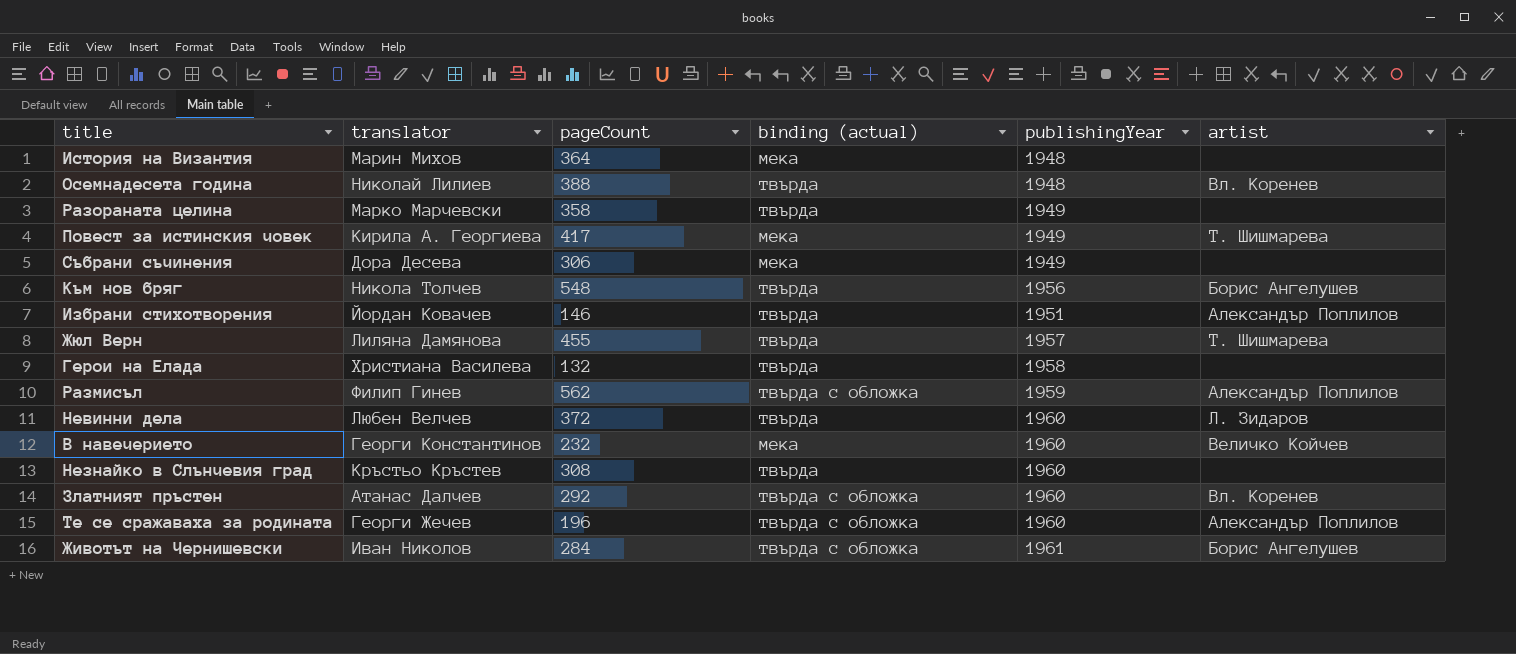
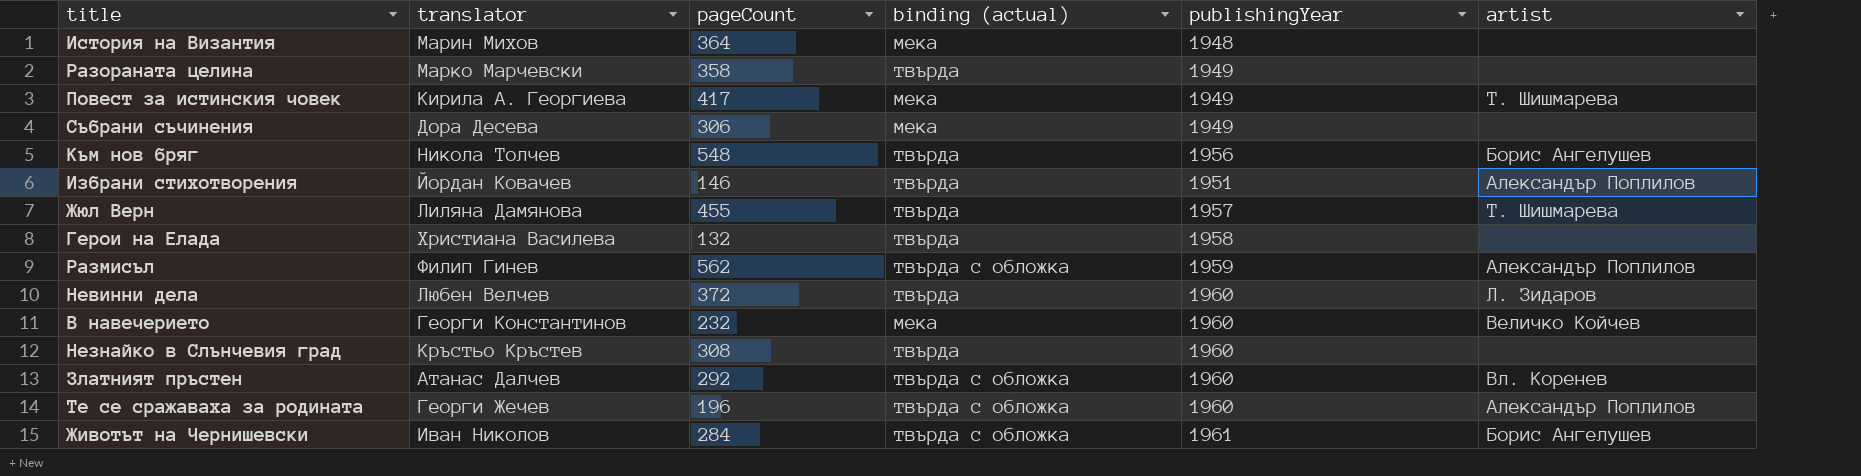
row Осемнадесета година: Николай Лилиев | 388 | твърда | 1948 | Вл. Коренев -> none

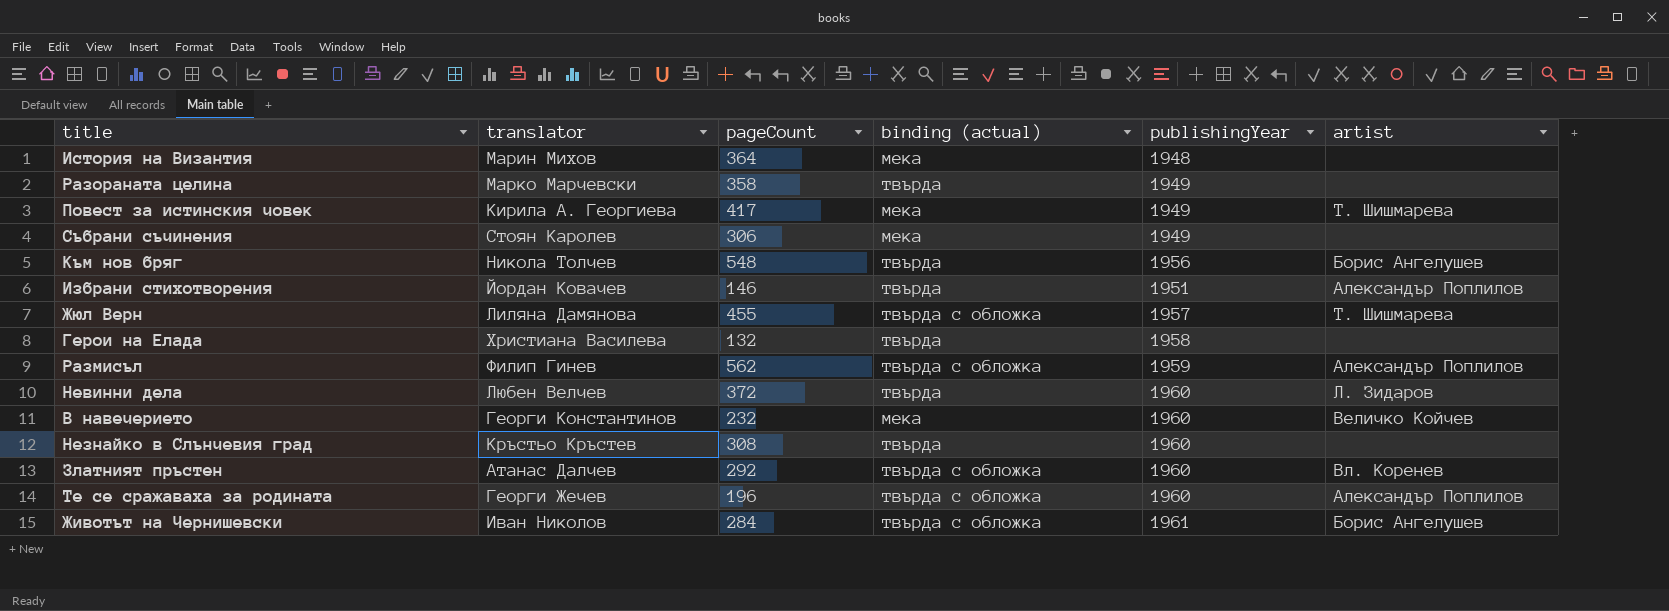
Събрани съчинения | translator: Дора Десева -> Стоян Каролев
Жюл Верн | binding (actual): твърда -> твърда с обложка

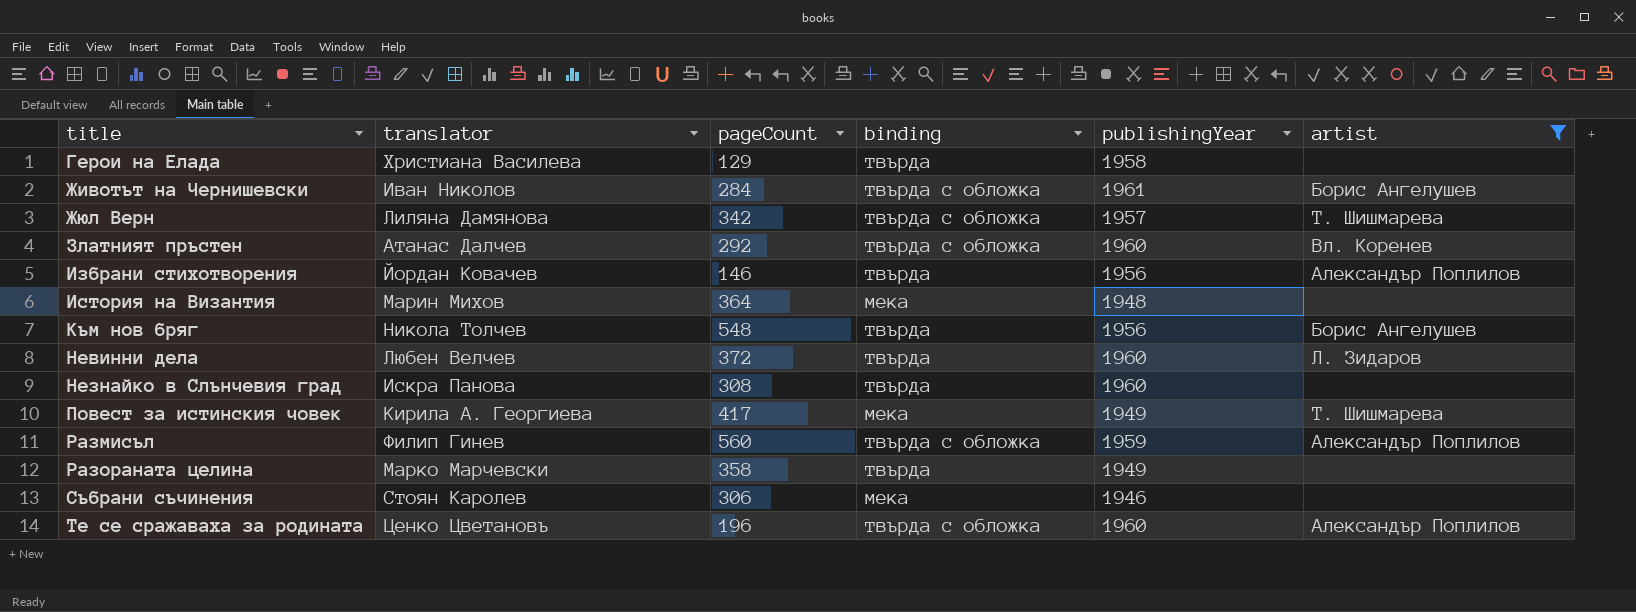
filter: none -> artist != Величко Койчев
row order: none -> title ascending
column name: binding (actual) -> binding
Герои на Елада | pageCount: 132 -> 129
Жюл Верн | pageCount: 455 -> 342
Избрани стихотворения | publishingYear: 1951 -> 1956
Незнайко в Слънчевия град | translator: Кръстьо Кръстев -> Искра Панова
Размисъл | pageCount: 562 -> 560
Събрани съчинения | publishingYear: 1949 -> 1946
Те се сражаваха за родината | translator: Георги Жечев -> Ценко Цветановъ

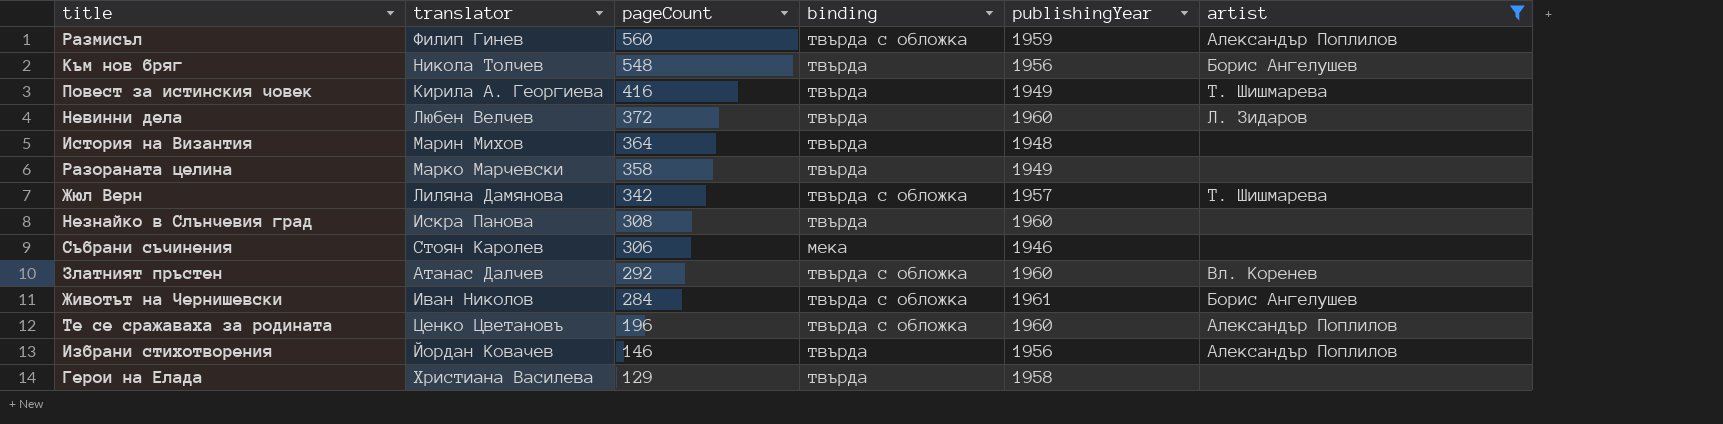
row order: title ascending -> pageCount descending
Повест за истинския човек | pageCount: 417 -> 416
Повест за истинския човек | binding: мека -> твърда
История на Византия | binding: мека -> твърда

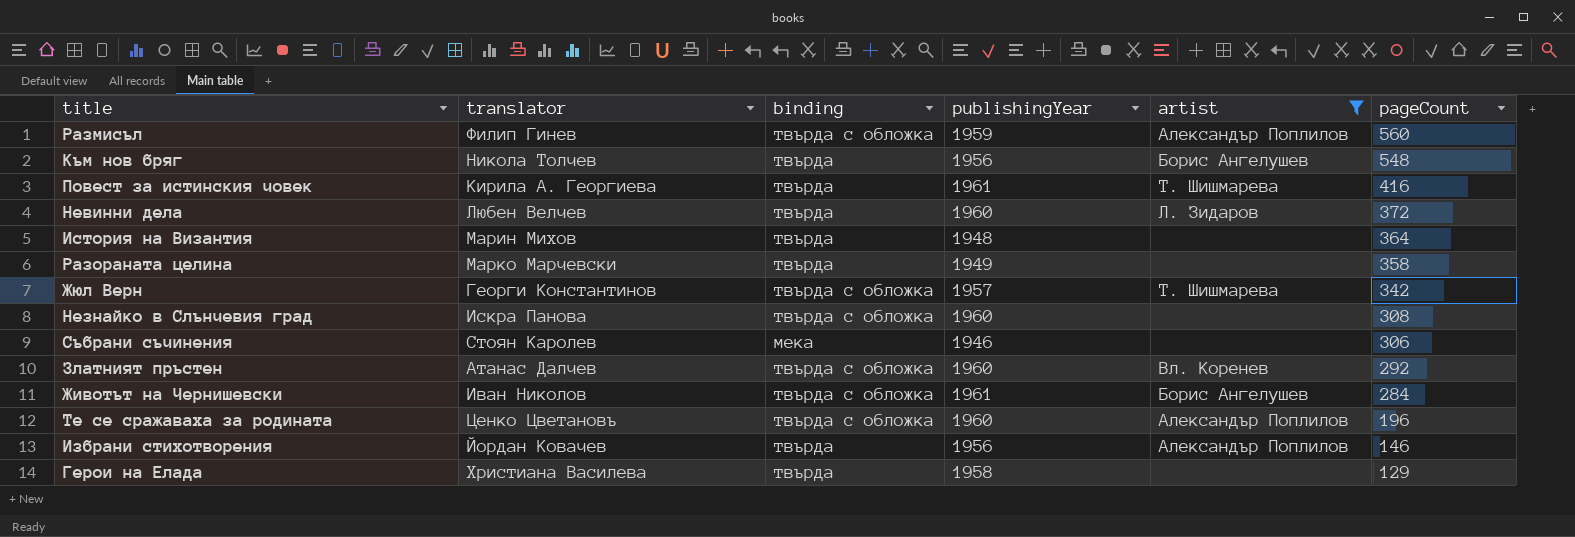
column pageCount | position: 3 -> 6
Повест за истинския човек | publishingYear: 1949 -> 1961
Жюл Верн | translator: Лиляна Дамянова -> Георги Константинов
Незнайко в Слънчевия град | binding: твърда -> твърда с обложка

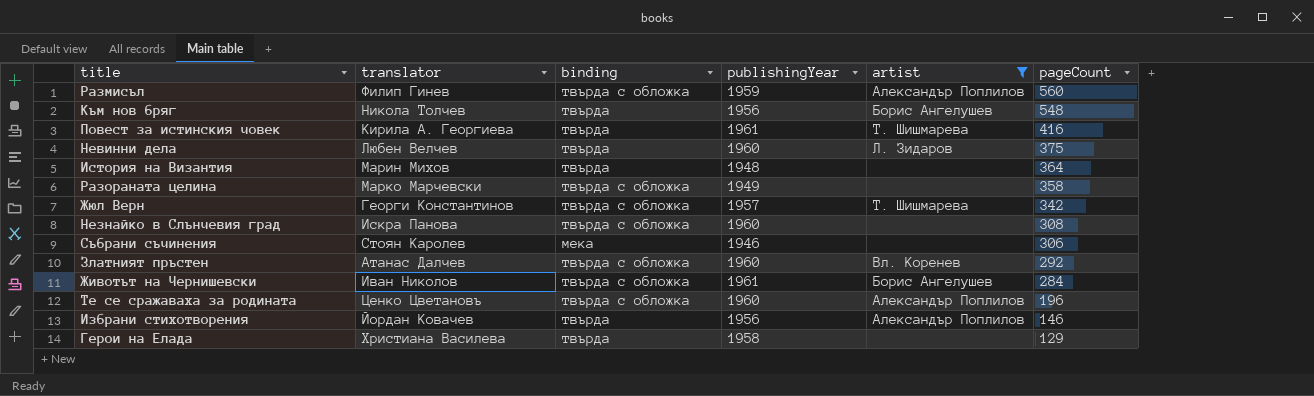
Невинни дела | pageCount: 372 -> 375
Разораната целина | binding: твърда -> твърда с обложка

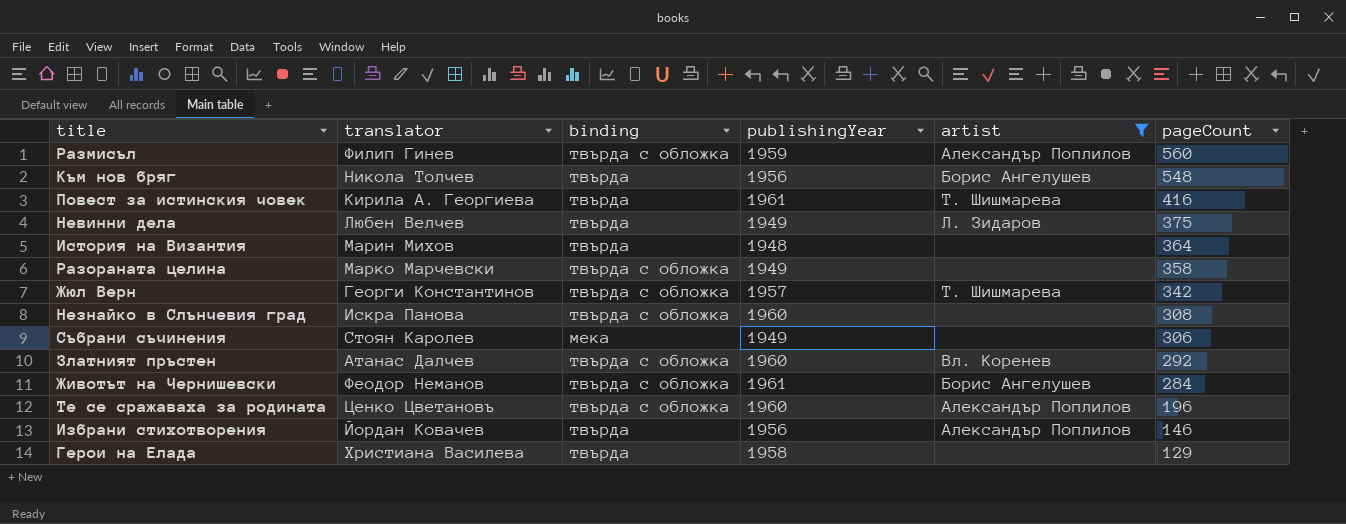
Невинни дела | publishingYear: 1960 -> 1949
Събрани съчинения | publishingYear: 1946 -> 1949
Животът на Чернишевски | translator: Иван Николов -> Феодор Неманов

